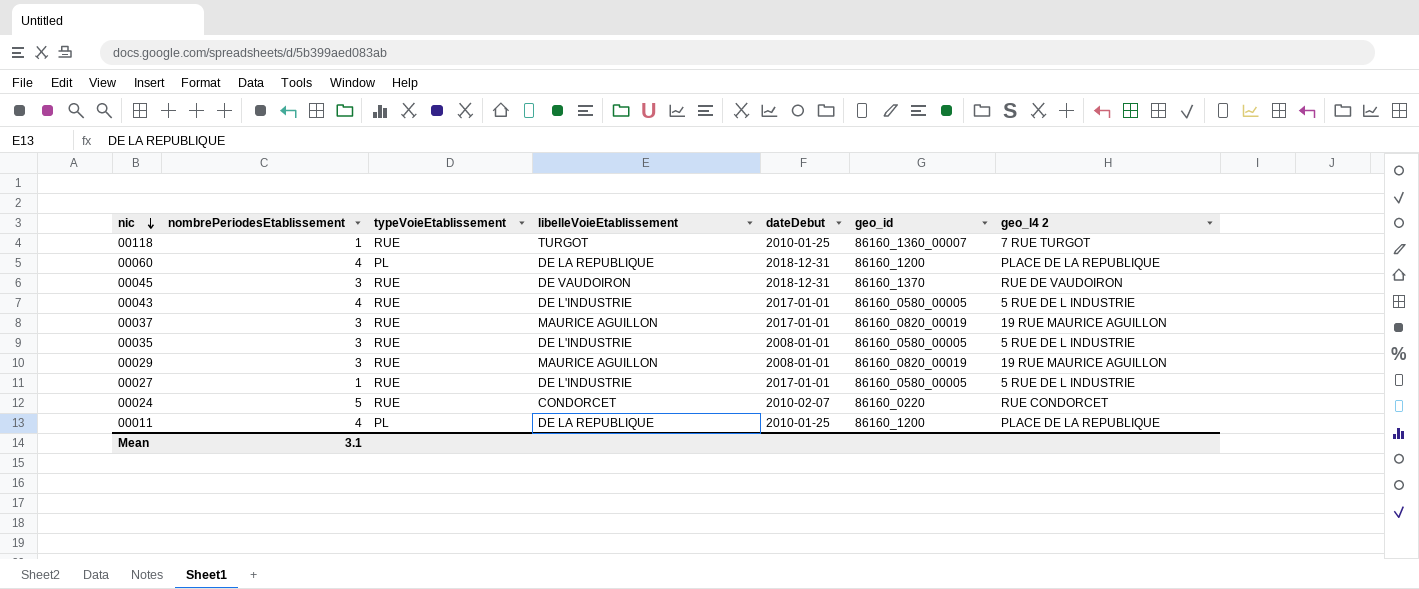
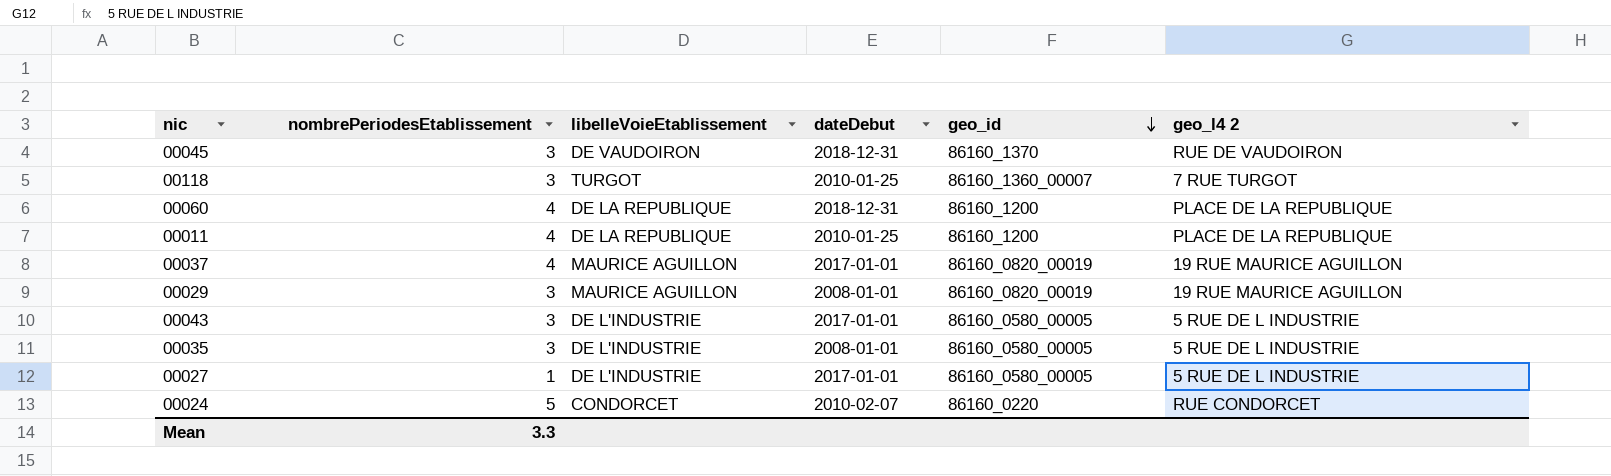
row order: nic descending -> geo_id descending
column typeVoieEtablissement | position: 3 -> none
00118 | nombrePeriodesEtablissement: 1 -> 3
00037 | nombrePeriodesEtablissement: 3 -> 4
00043 | nombrePeriodesEtablissement: 4 -> 3
Mean | nombrePeriodesEtablissement: 3.1 -> 3.3

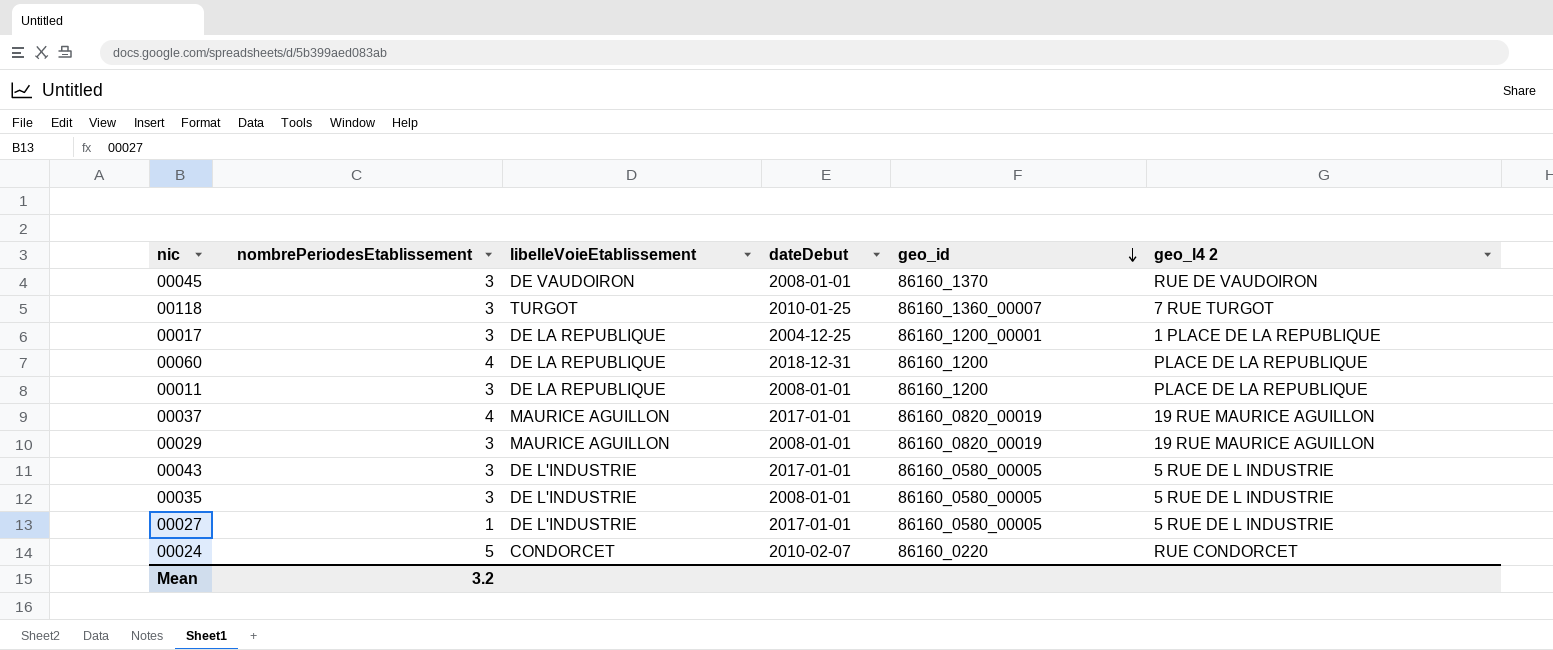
00045 | dateDebut: 2018-12-31 -> 2008-01-01
row 00017: none -> 3 | DE LA REPUBLIQUE | 2004-12-25 | 86160_1200_00001 | 1 PLACE DE LA REPUBLIQUE
00011 | nombrePeriodesEtablissement: 4 -> 3
00011 | dateDebut: 2010-01-25 -> 2008-01-01
Mean | nombrePeriodesEtablissement: 3.3 -> 3.2

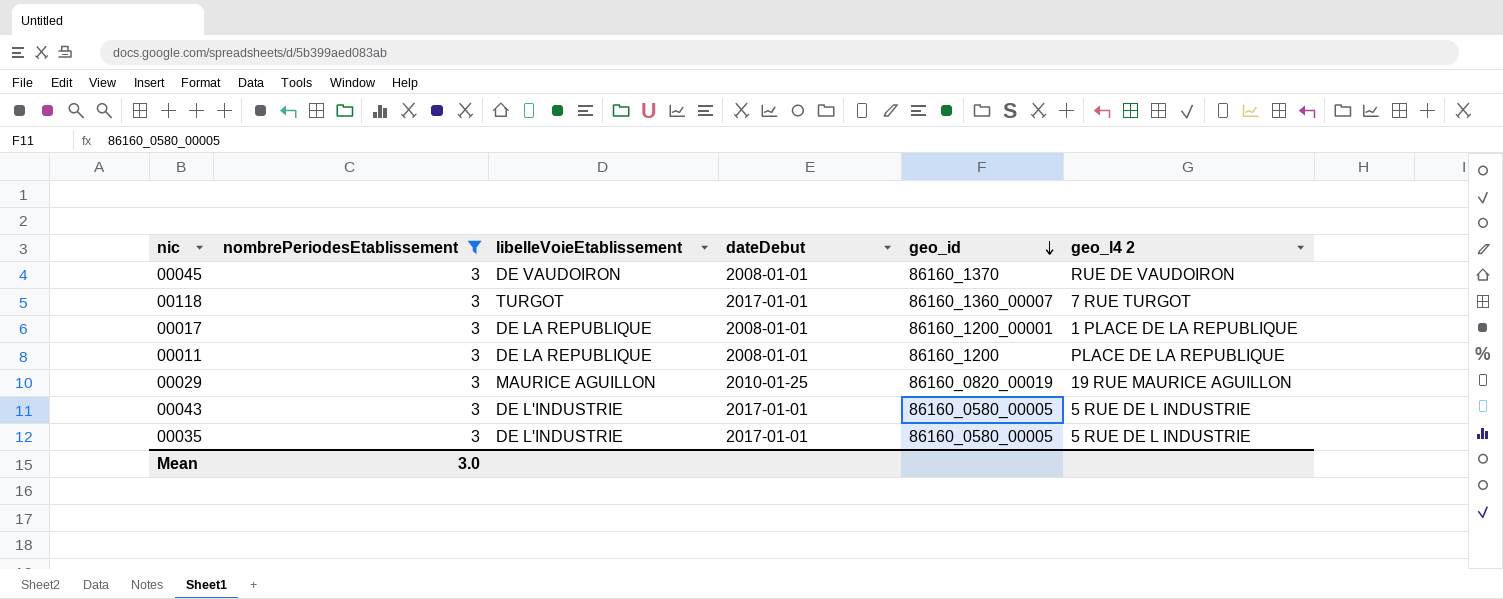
filter: none -> nombrePeriodesEtablissement = 3
00118 | dateDebut: 2010-01-25 -> 2017-01-01
00017 | dateDebut: 2004-12-25 -> 2008-01-01
00029 | dateDebut: 2008-01-01 -> 2010-01-25
00035 | dateDebut: 2008-01-01 -> 2017-01-01
Mean | nombrePeriodesEtablissement: 3.2 -> 3.0

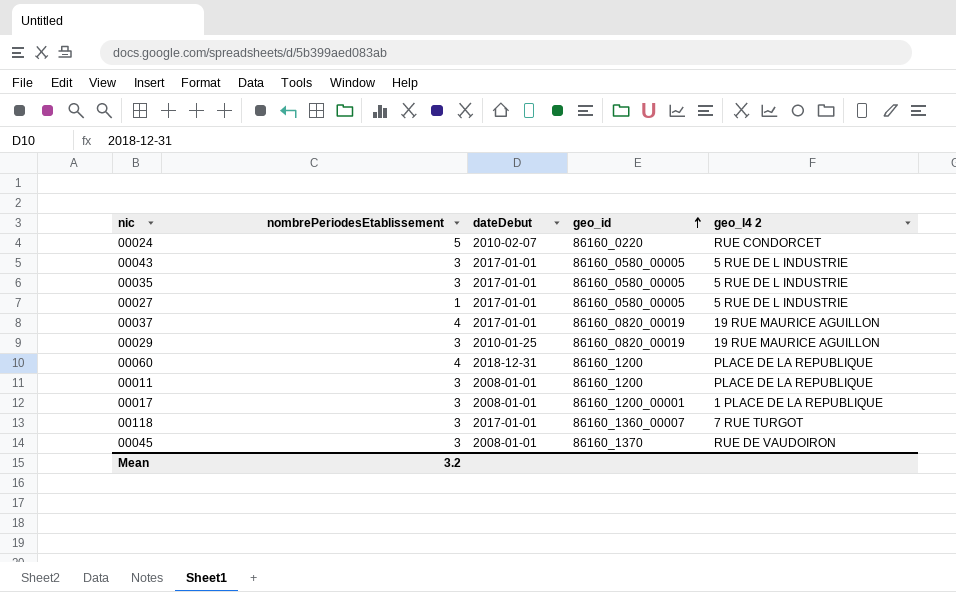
filter: nombrePeriodesEtablissement = 3 -> none
row order: geo_id descending -> geo_id ascending
column libelleVoieEtablissement | position: 3 -> none
Mean | nombrePeriodesEtablissement: 3.0 -> 3.2

